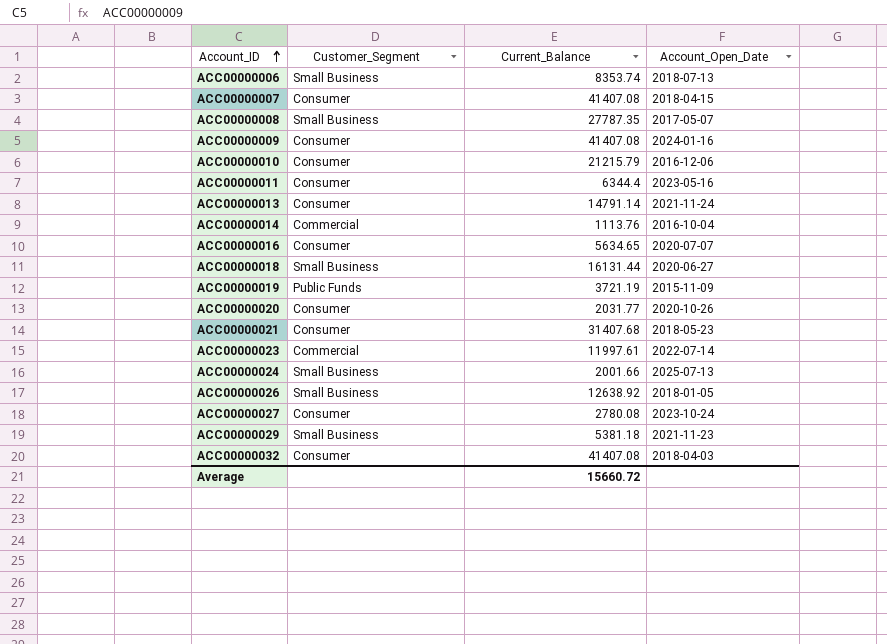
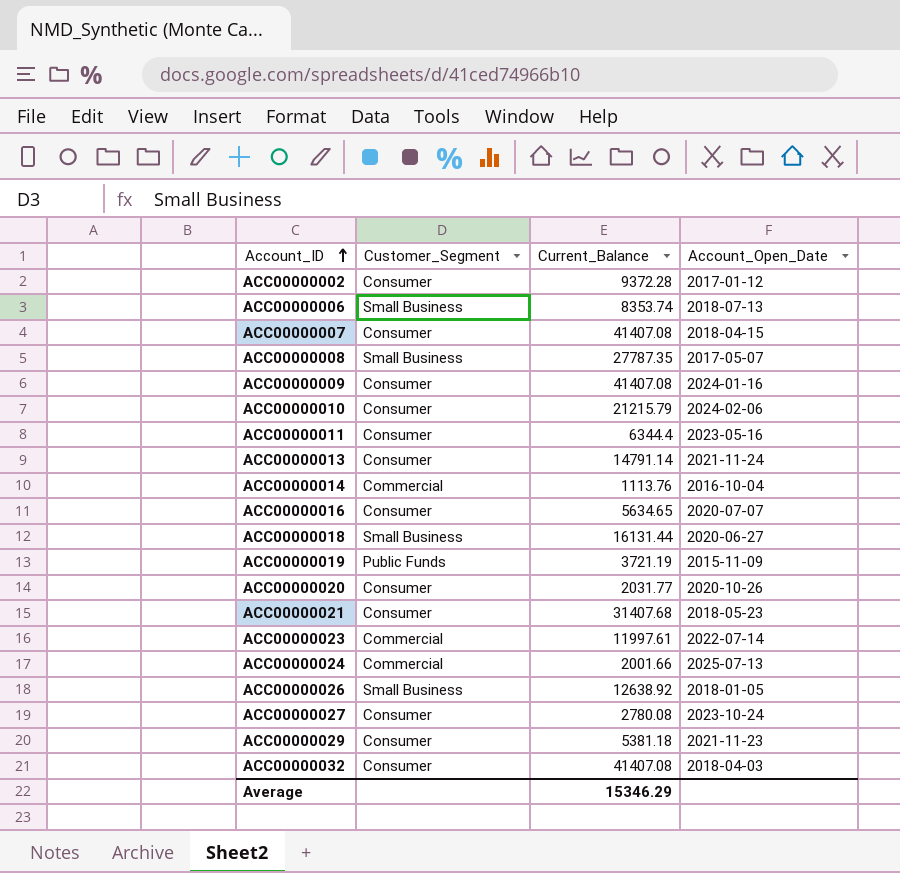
row ACC00000002: none -> Consumer | 9372.28 | 2017-01-12
ACC00000010 | Account_Open_Date: 2016-12-06 -> 2024-02-06
ACC00000024 | Customer_Segment: Small Business -> Commercial
ACC00000029 | Customer_Segment: Small Business -> Consumer
Average | Current_Balance: 15660.72 -> 15346.29

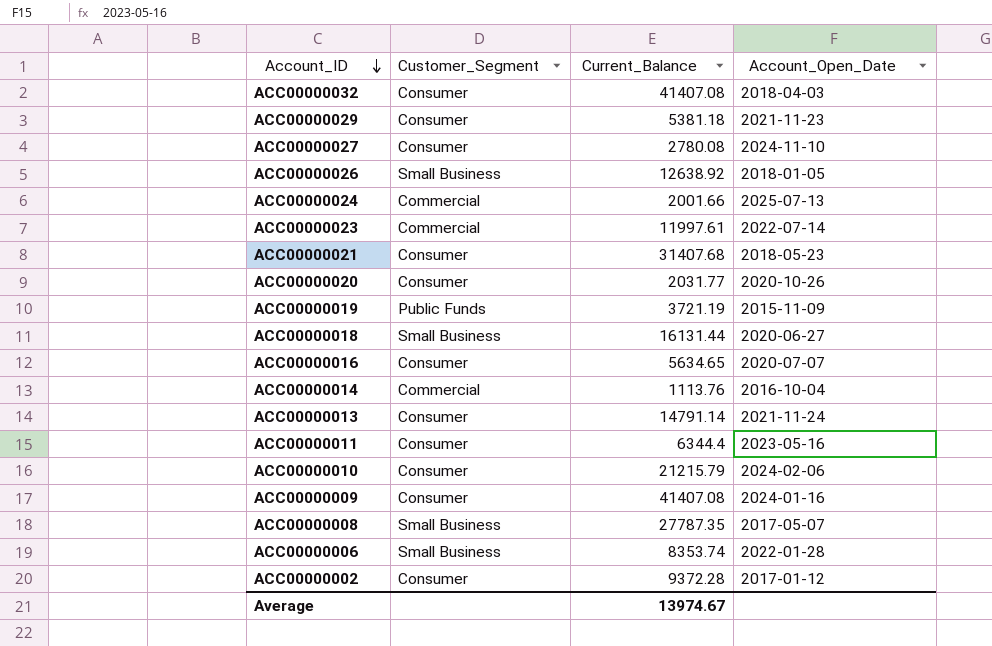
row order: Account_ID ascending -> Account_ID descending
row ACC00000007: Consumer | 41407.08 | 2018-04-15 -> none
ACC00000027 | Account_Open_Date: 2023-10-24 -> 2024-11-10
ACC00000006 | Account_Open_Date: 2018-07-13 -> 2022-01-28
Average | Current_Balance: 15346.29 -> 13974.67

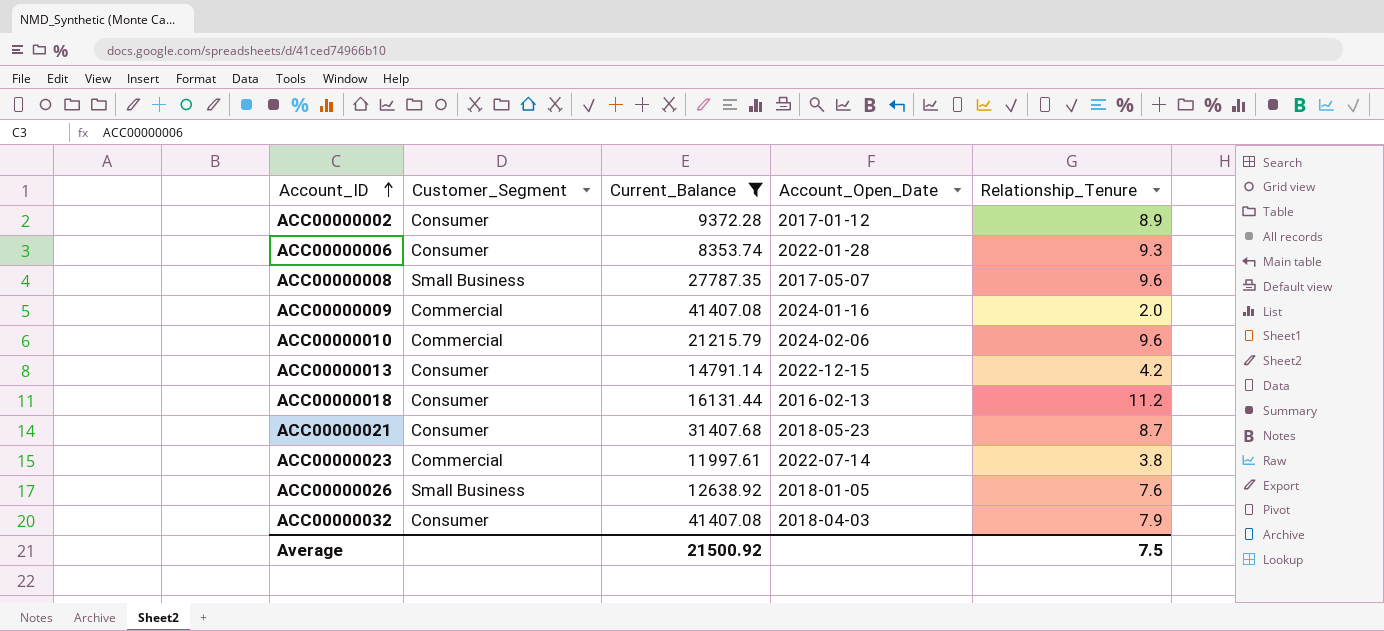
filter: none -> Current_Balance >= 8353.74
row order: Account_ID descending -> Account_ID ascending
column Relationship_Tenure | position: none -> 5
ACC00000006 | Customer_Segment: Small Business -> Consumer
ACC00000009 | Customer_Segment: Consumer -> Commercial
ACC00000010 | Customer_Segment: Consumer -> Commercial
ACC00000013 | Account_Open_Date: 2021-11-24 -> 2022-12-15
ACC00000018 | Customer_Segment: Small Business -> Consumer
ACC00000018 | Account_Open_Date: 2020-06-27 -> 2016-02-13
Average | Current_Balance: 13974.67 -> 21500.92

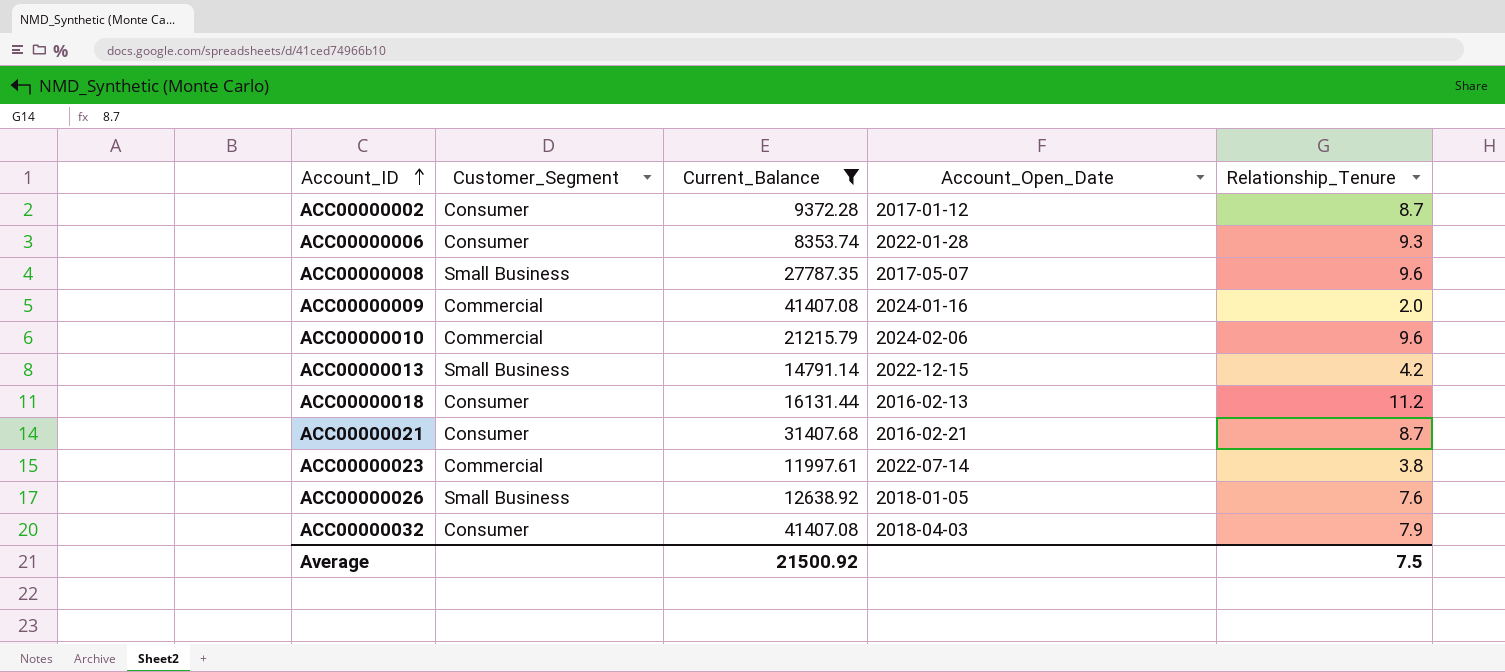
ACC00000002 | Relationship_Tenure: 8.9 -> 8.7
ACC00000013 | Customer_Segment: Consumer -> Small Business
ACC00000021 | Account_Open_Date: 2018-05-23 -> 2016-02-21

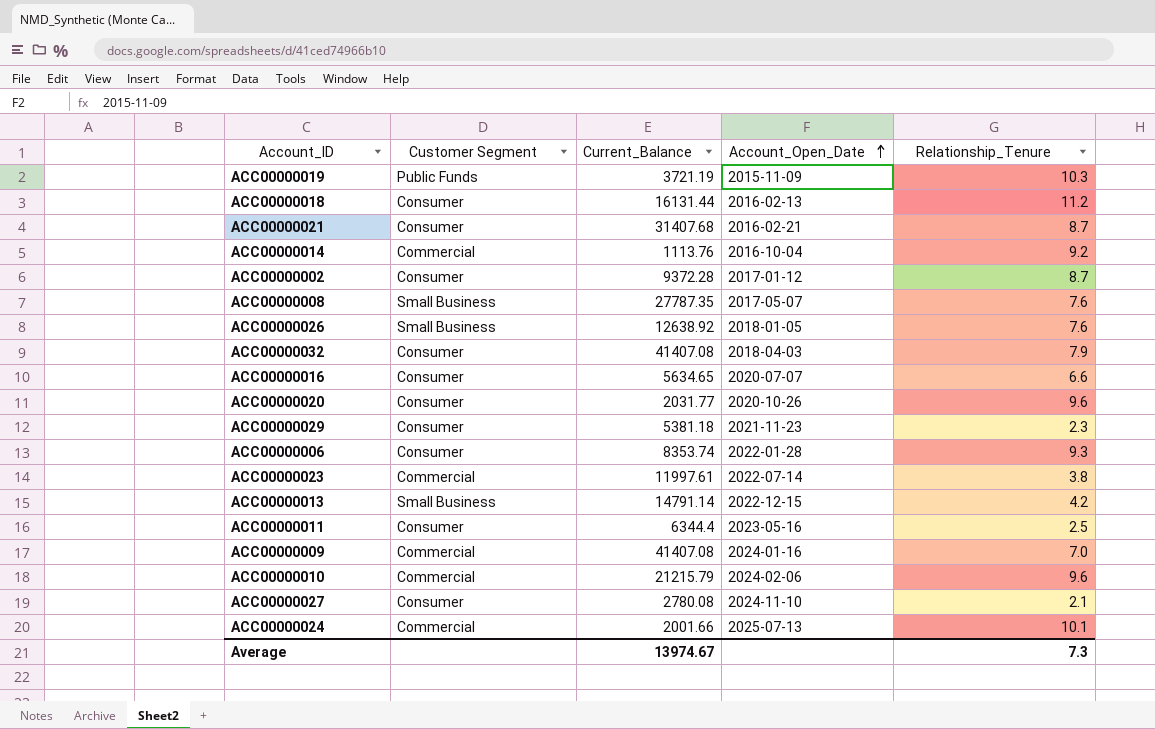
filter: Current_Balance >= 8353.74 -> none
row order: Account_ID ascending -> Account_Open_Date ascending
column name: Customer_Segment -> Customer Segment
ACC00000008 | Relationship_Tenure: 9.6 -> 7.6
ACC00000009 | Relationship_Tenure: 2.0 -> 7.0
Average | Current_Balance: 21500.92 -> 13974.67
Average | Relationship_Tenure: 7.5 -> 7.3

